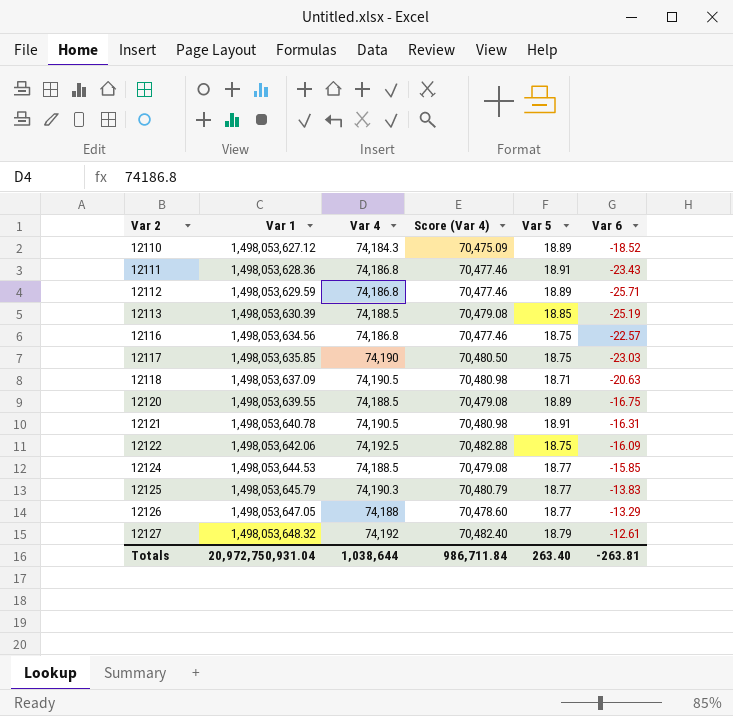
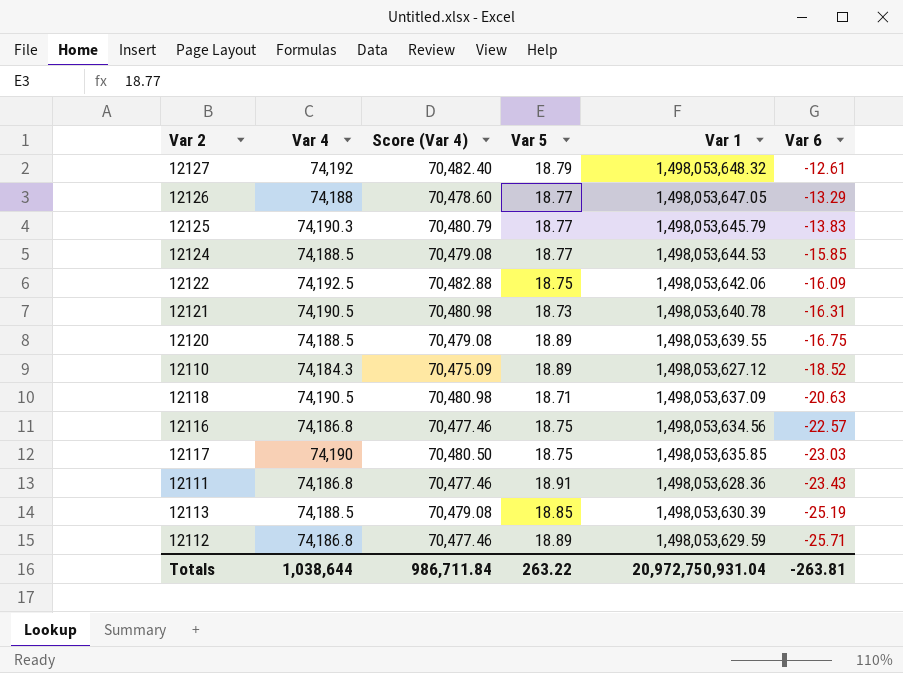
row order: Var 2 ascending -> Var 6 descending
column Var 1 | position: 2 -> 5
12121 | Var 5: 18.91 -> 18.73
Totals | Var 5: 263.40 -> 263.22

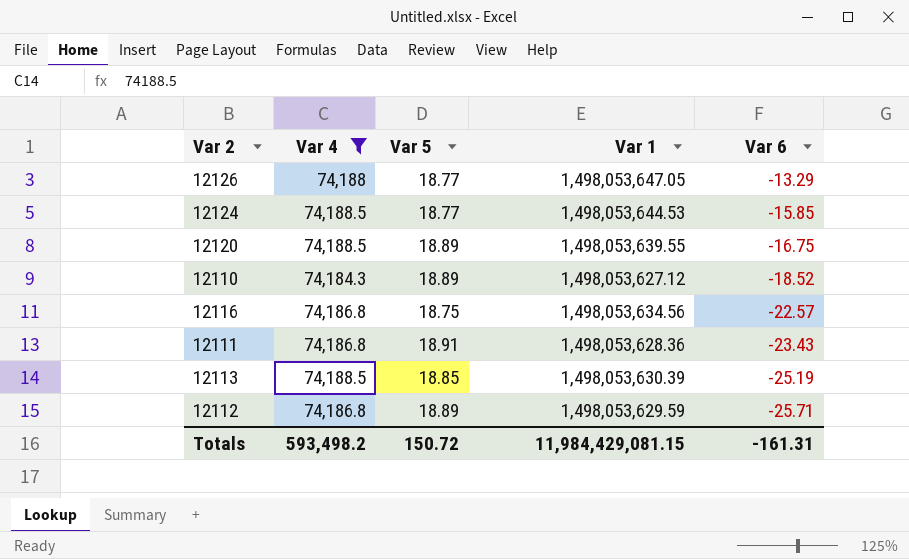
filter: none -> Var 4 <= 74,188.5
column Score (Var 4) | formula: [Var 4] * 0.95 -> none
Totals | Var 4: 1,038,644 -> 593,498.2
Totals | Var 5: 263.22 -> 150.72
Totals | Var 1: 20,972,750,931.04 -> 11,984,429,081.15
Totals | Var 6: -263.81 -> -161.31

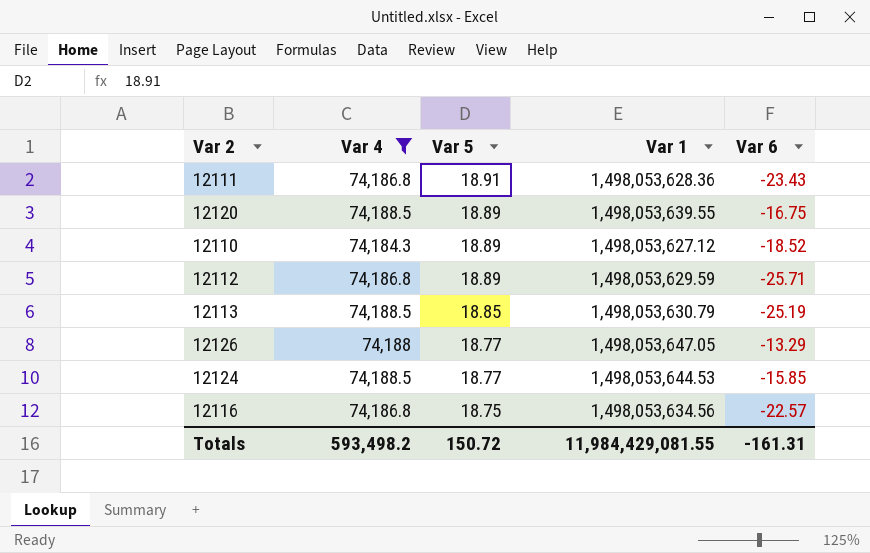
row order: Var 6 descending -> Var 5 descending
12113 | Var 1: 1,498,053,630.39 -> 1,498,053,630.79
Totals | Var 1: 11,984,429,081.15 -> 11,984,429,081.55

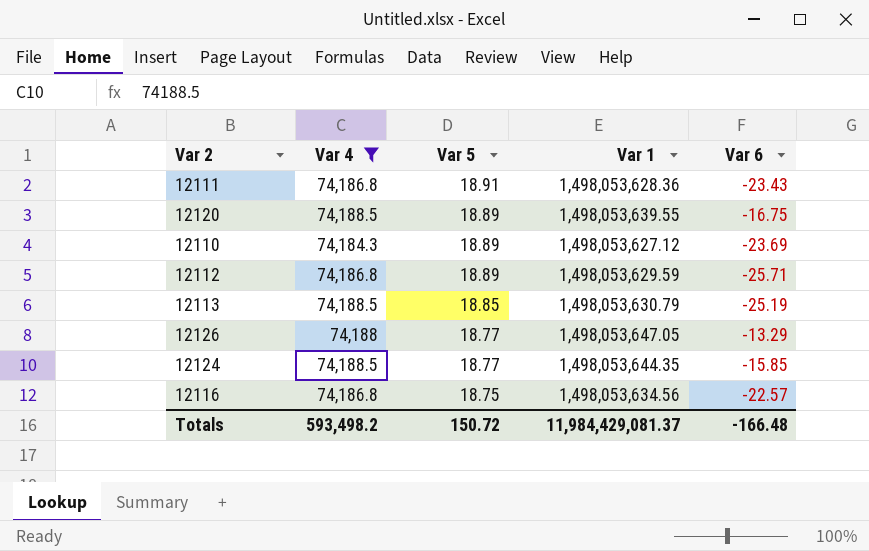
12110 | Var 6: -18.52 -> -23.69
12124 | Var 1: 1,498,053,644.53 -> 1,498,053,644.35
Totals | Var 1: 11,984,429,081.55 -> 11,984,429,081.37
Totals | Var 6: -161.31 -> -166.48

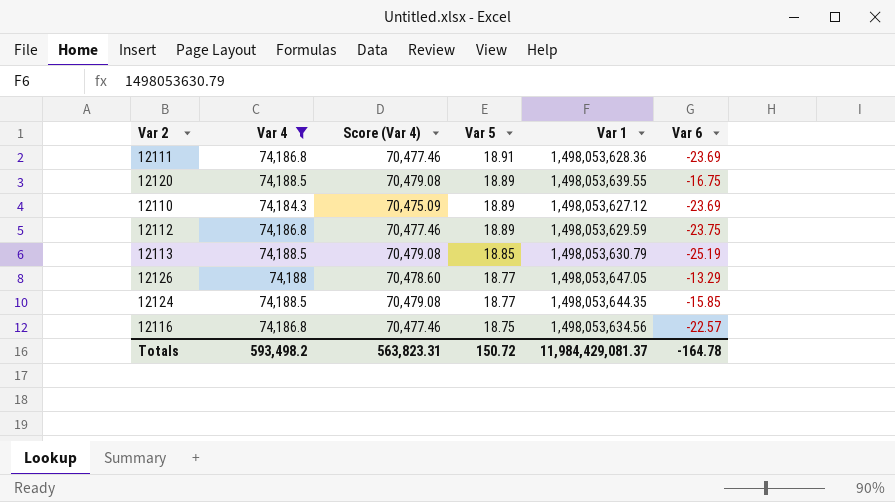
column Score (Var 4) | formula: none -> [Var 4] * 0.95
12111 | Var 6: -23.43 -> -23.69
12112 | Var 6: -25.71 -> -23.75
Totals | Var 6: -166.48 -> -164.78

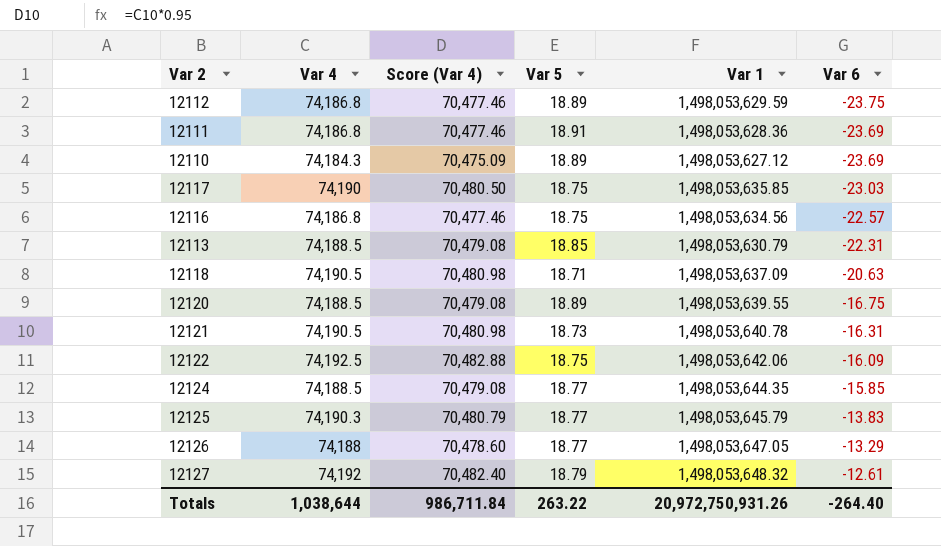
filter: Var 4 <= 74,188.5 -> none
row order: Var 5 descending -> Var 6 ascending
12113 | Var 6: -25.19 -> -22.31
Totals | Var 4: 593,498.2 -> 1,038,644
Totals | Score (Var 4): 563,823.31 -> 986,711.84
Totals | Var 5: 150.72 -> 263.22
Totals | Var 1: 11,984,429,081.37 -> 20,972,750,931.26
Totals | Var 6: -164.78 -> -264.40

